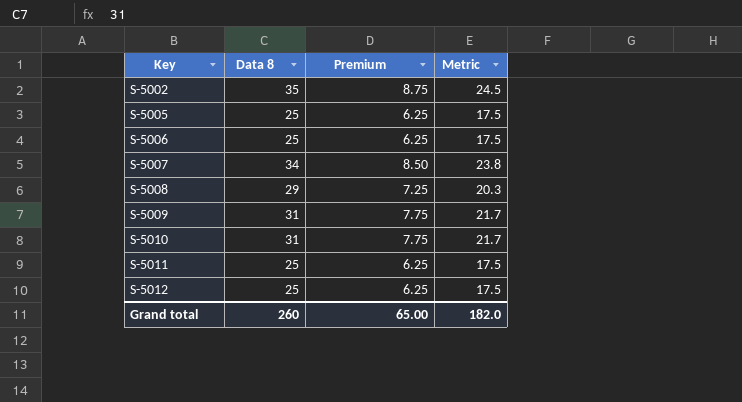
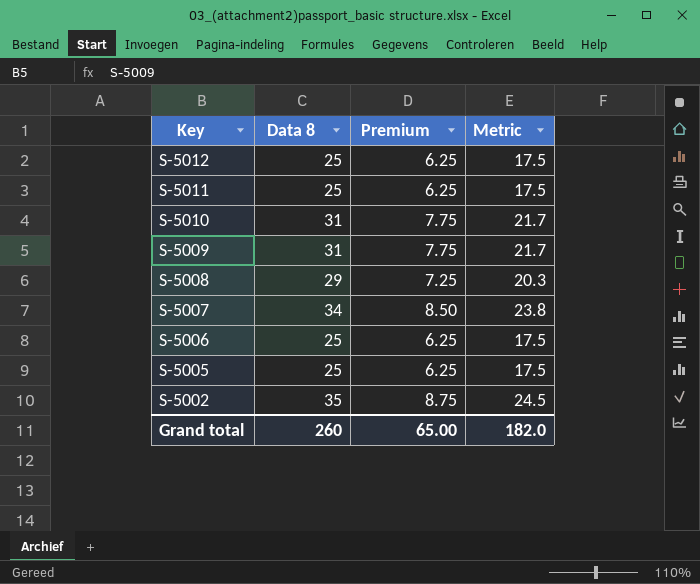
row order: Key ascending -> Key descending

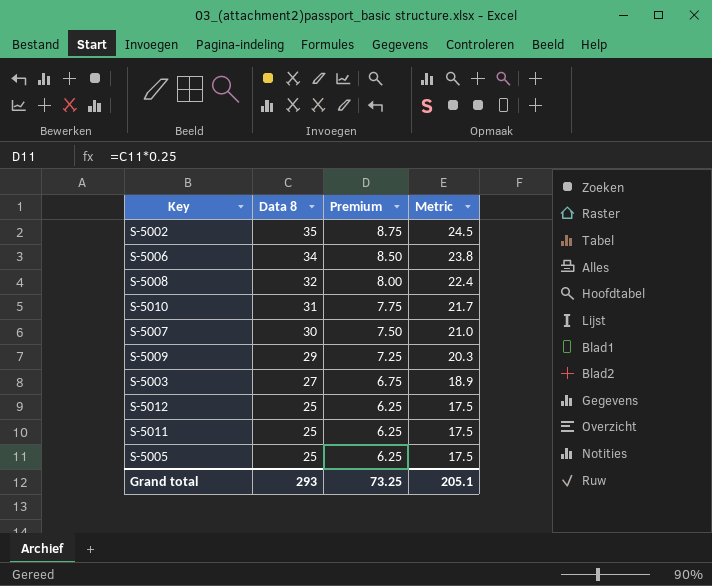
row order: Key descending -> Data 8 descending
S-5006 | Data 8: 25 -> 34
S-5006 | Premium: 6.25 -> 8.50
S-5006 | Metric: 17.5 -> 23.8
S-5008 | Data 8: 29 -> 32
S-5008 | Premium: 7.25 -> 8.00
S-5008 | Metric: 20.3 -> 22.4
S-5007 | Data 8: 34 -> 30
S-5007 | Premium: 8.50 -> 7.50
S-5007 | Metric: 23.8 -> 21.0
S-5009 | Data 8: 31 -> 29
S-5009 | Premium: 7.75 -> 7.25
S-5009 | Metric: 21.7 -> 20.3
row S-5003: none -> 27 | 6.75 | 18.9
Grand total | Data 8: 260 -> 293
Grand total | Premium: 65.00 -> 73.25
Grand total | Metric: 182.0 -> 205.1

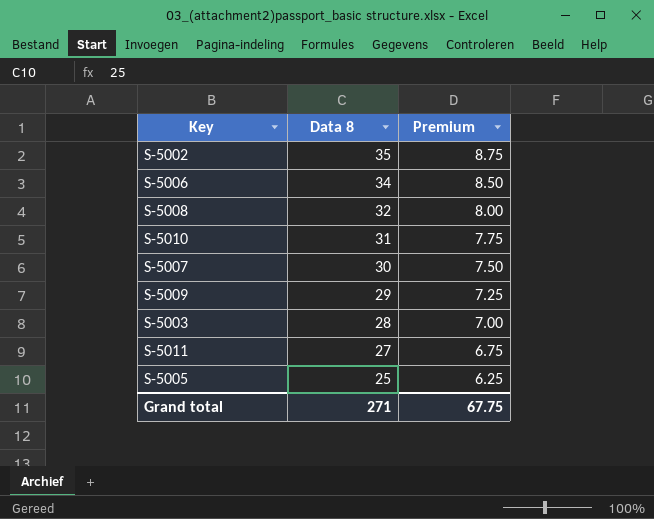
column Metric | formula: [Data 8] * 0.7 -> none
row S-5012: 25 | 6.25 | 17.5 -> none
S-5003 | Data 8: 27 -> 28
S-5003 | Premium: 6.75 -> 7.00
S-5011 | Data 8: 25 -> 27
S-5011 | Premium: 6.25 -> 6.75
Grand total | Data 8: 293 -> 271
Grand total | Premium: 73.25 -> 67.75

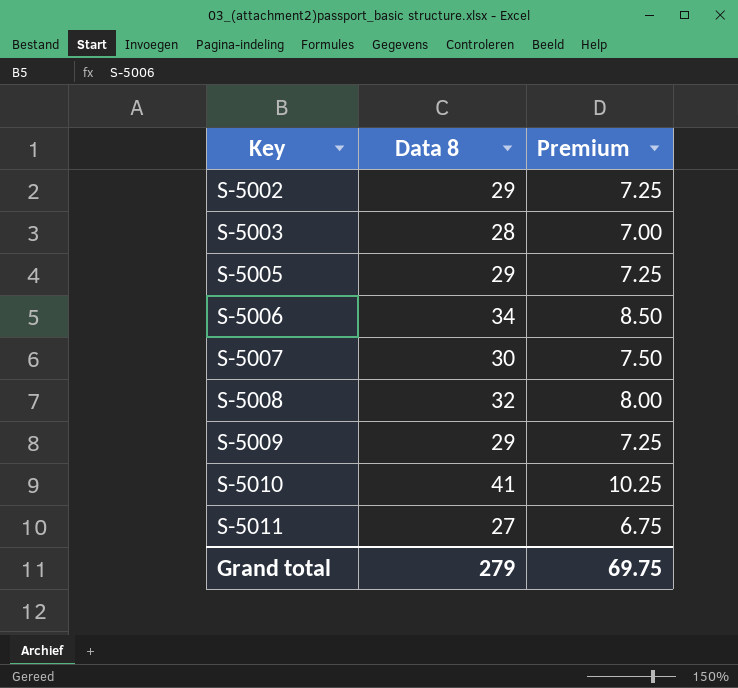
row order: Data 8 descending -> Key ascending
S-5002 | Data 8: 35 -> 29
S-5002 | Premium: 8.75 -> 7.25
S-5005 | Data 8: 25 -> 29
S-5005 | Premium: 6.25 -> 7.25
S-5010 | Data 8: 31 -> 41
S-5010 | Premium: 7.75 -> 10.25
Grand total | Data 8: 271 -> 279
Grand total | Premium: 67.75 -> 69.75

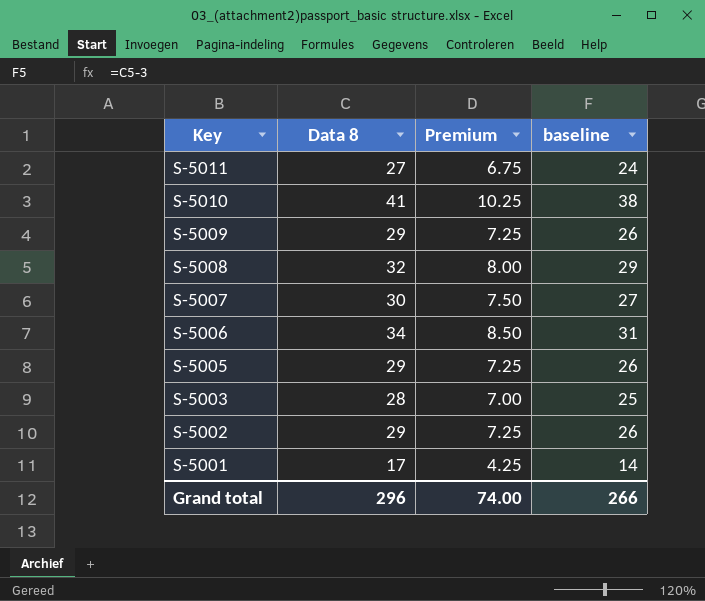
row order: Key ascending -> Key descending
column baseline | formula: none -> [Data 8] - 3
row S-5001: none -> 17 | 4.25 | 14
Grand total | Data 8: 279 -> 296
Grand total | Premium: 69.75 -> 74.00

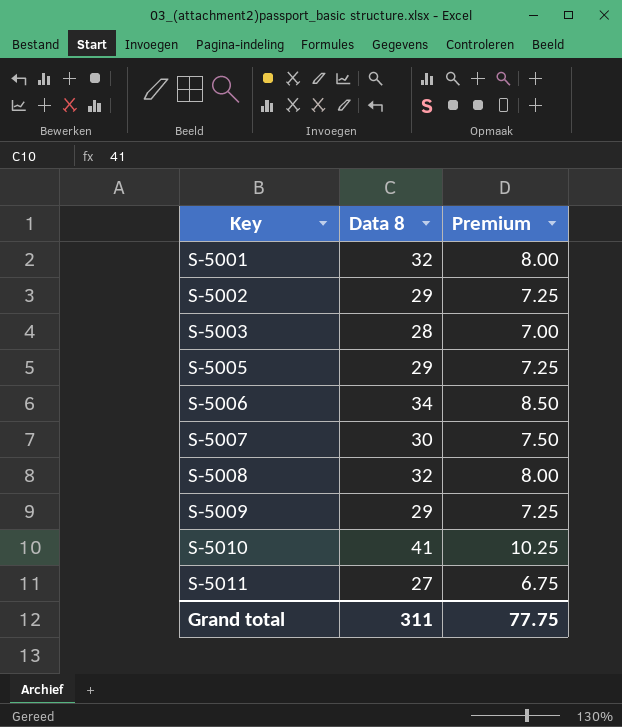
row order: Key descending -> Key ascending
column baseline | formula: [Data 8] - 3 -> none
S-5001 | Data 8: 17 -> 32
S-5001 | Premium: 4.25 -> 8.00
Grand total | Data 8: 296 -> 311
Grand total | Premium: 74.00 -> 77.75

